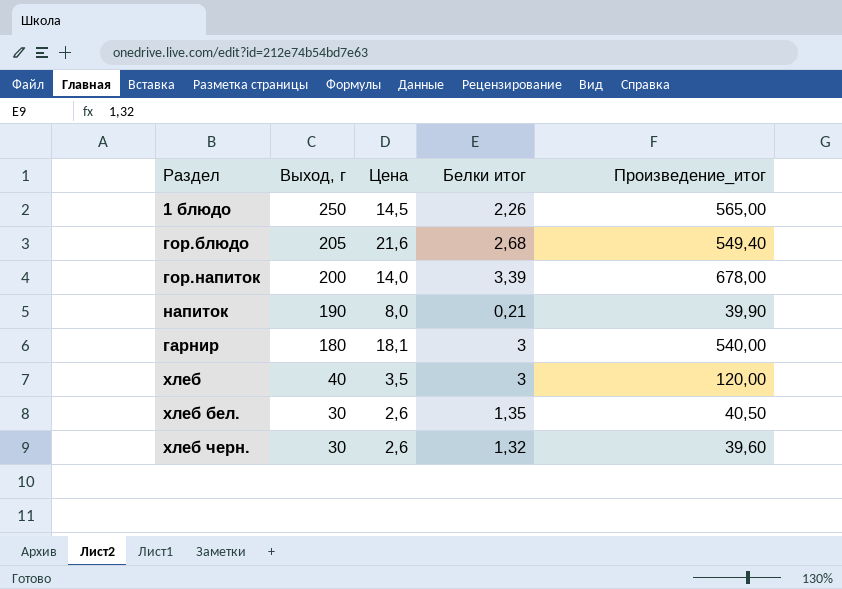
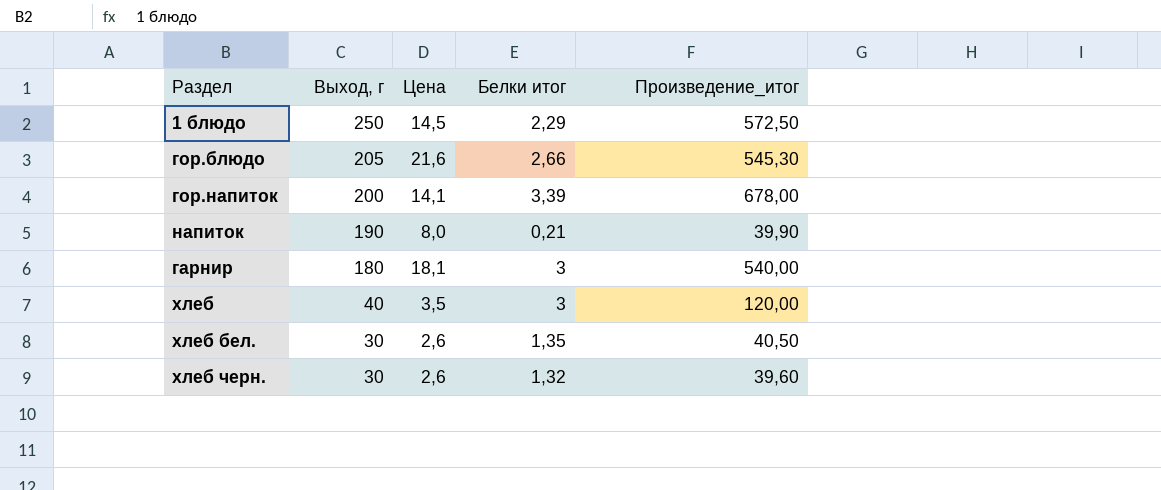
1 блюдо | Белки итог: 2,26 -> 2,29
1 блюдо | Произведение_итог: 565,00 -> 572,50
гор.блюдо | Белки итог: 2,68 -> 2,66
гор.блюдо | Произведение_итог: 549,40 -> 545,30
гор.напиток | Цена: 14,0 -> 14,1

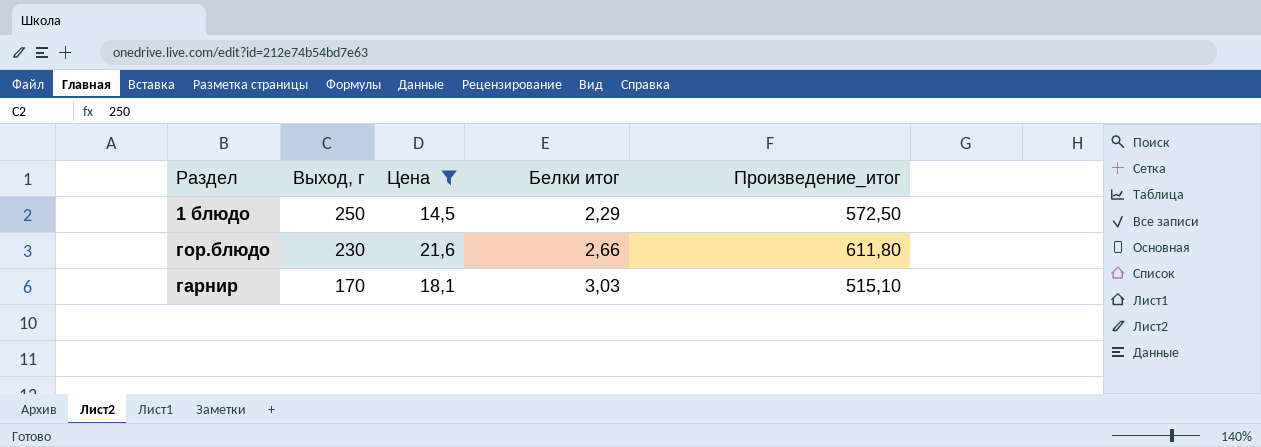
filter: none -> Цена >= 14,5
гор.блюдо | Выход, г: 205 -> 230
гор.блюдо | Произведение_итог: 545,30 -> 611,80
гарнир | Выход, г: 180 -> 170
гарнир | Белки итог: 3 -> 3,03
гарнир | Произведение_итог: 540,00 -> 515,10

